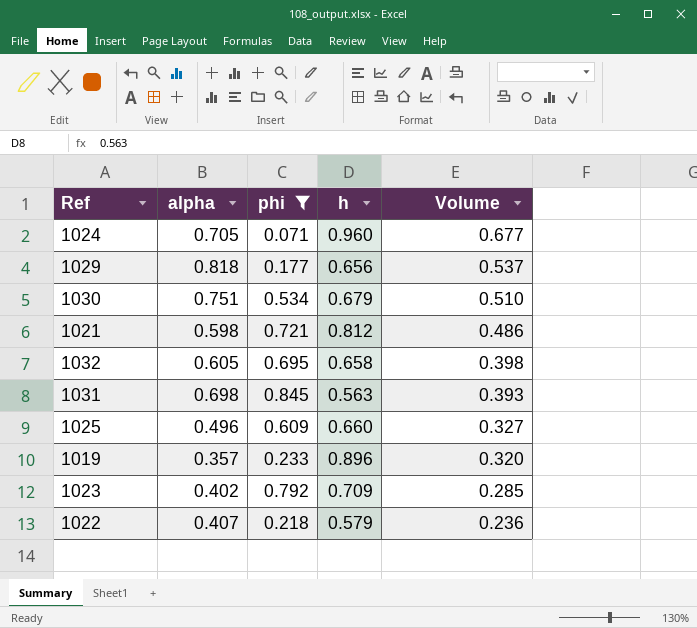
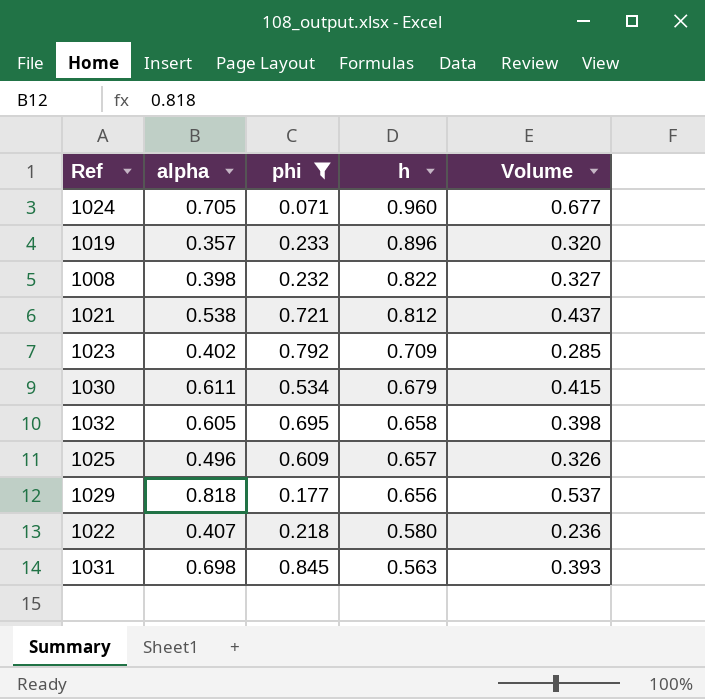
row order: Volume descending -> h descending
row 1008: none -> 0.398 | 0.232 | 0.822 | 0.327
1021 | alpha: 0.598 -> 0.538
1021 | Volume: 0.486 -> 0.437
1030 | alpha: 0.751 -> 0.611
1030 | Volume: 0.510 -> 0.415
1025 | h: 0.660 -> 0.657
1025 | Volume: 0.327 -> 0.326
1022 | h: 0.579 -> 0.580

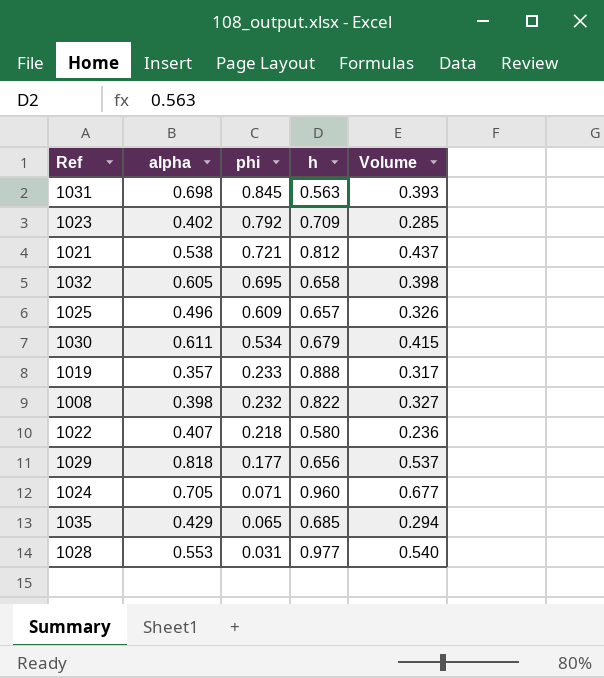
filter: phi >= 0.071 -> none
row order: h descending -> phi descending
1019 | h: 0.896 -> 0.888
1019 | Volume: 0.320 -> 0.317

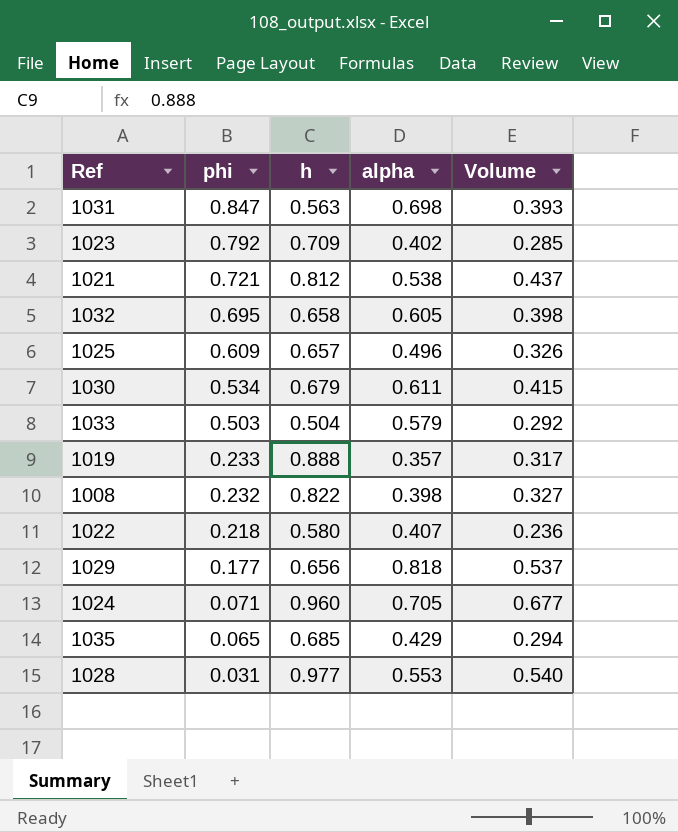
column alpha | position: 2 -> 4
1031 | phi: 0.845 -> 0.847
row 1033: none -> 0.503 | 0.504 | 0.579 | 0.292

